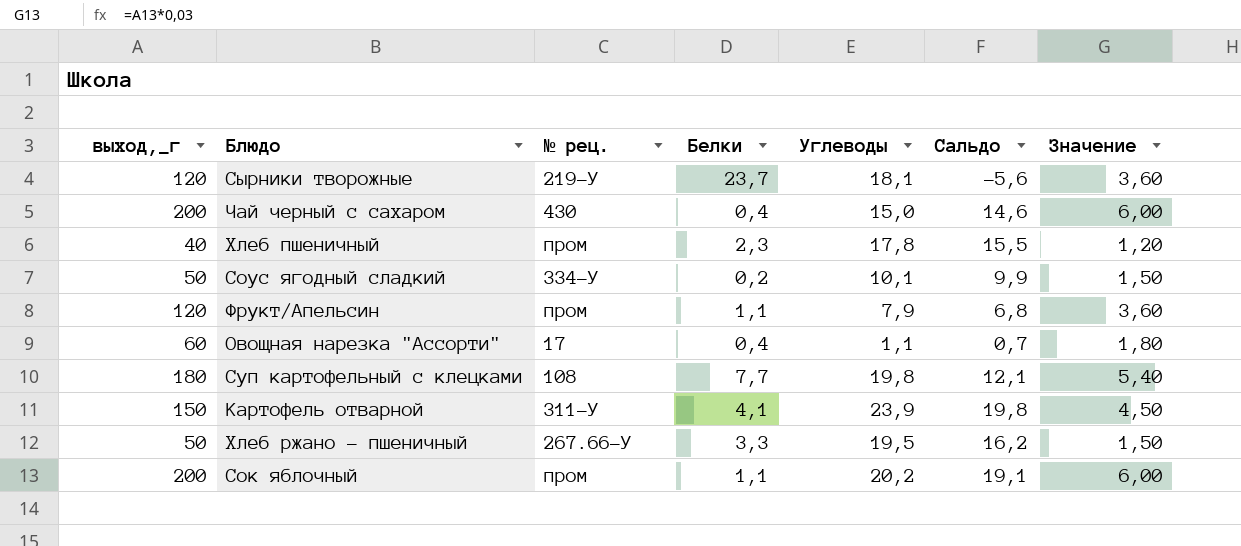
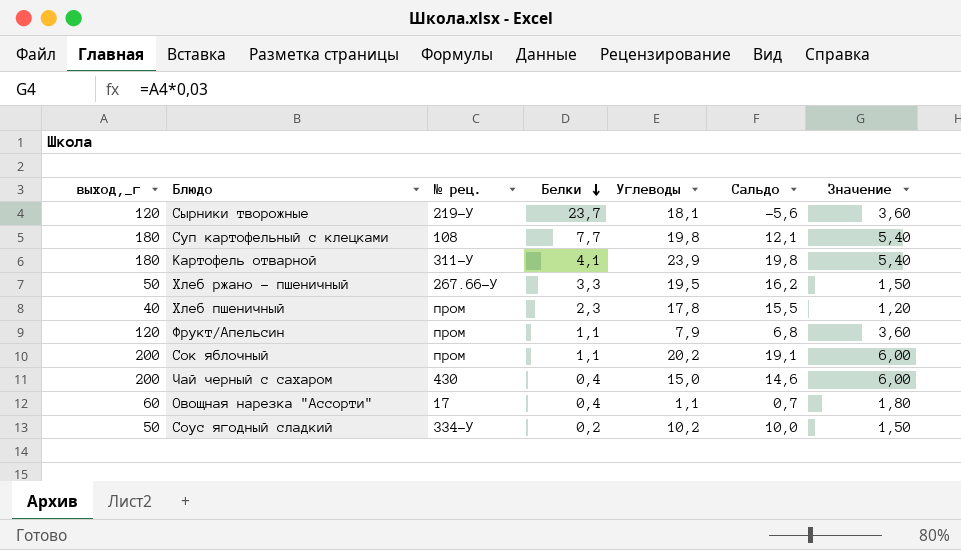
row order: none -> Белки descending
Картофель отварной | выход,_г: 150 -> 180
Картофель отварной | Значение: 4,50 -> 5,40
Соус ягодный сладкий | Углеводы: 10,1 -> 10,2
Соус ягодный сладкий | Сальдо: 9,9 -> 10,0

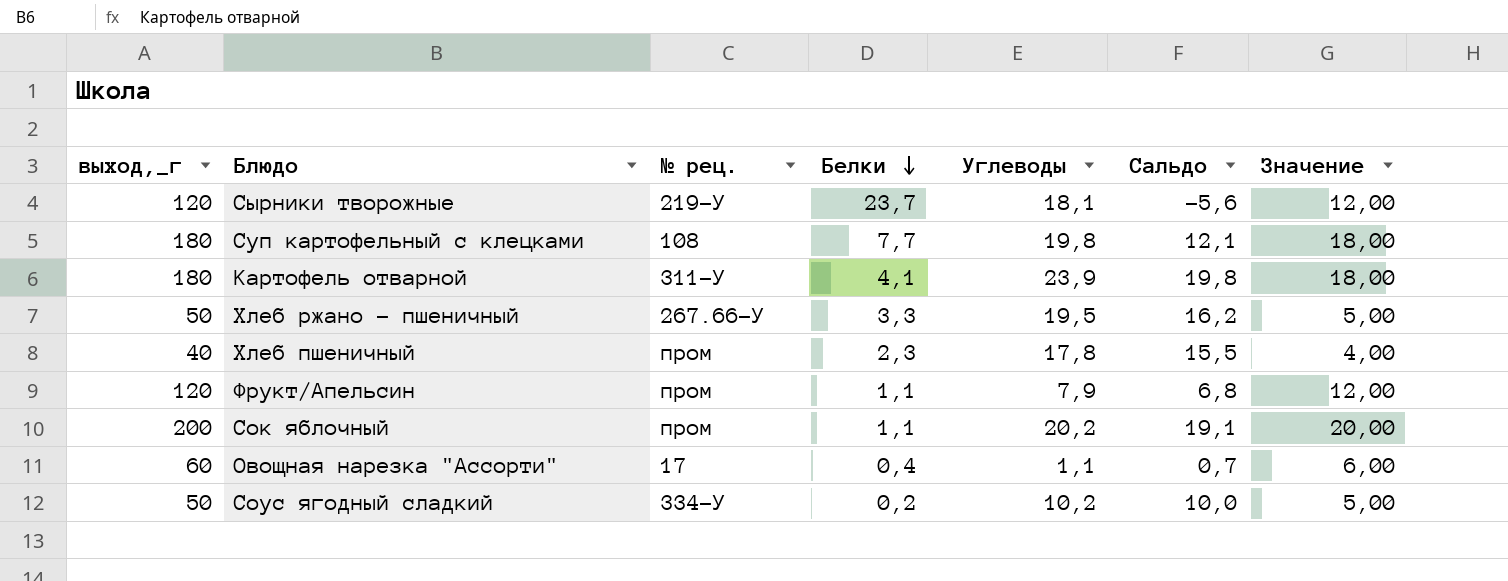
column Значение | formula: [выход,_г] * 0,03 -> [выход,_г] * 0,1
row Чай черный с сахаром: 200 | 430 | 0,4 | 15,0 | 14,6 | 6,00 -> none

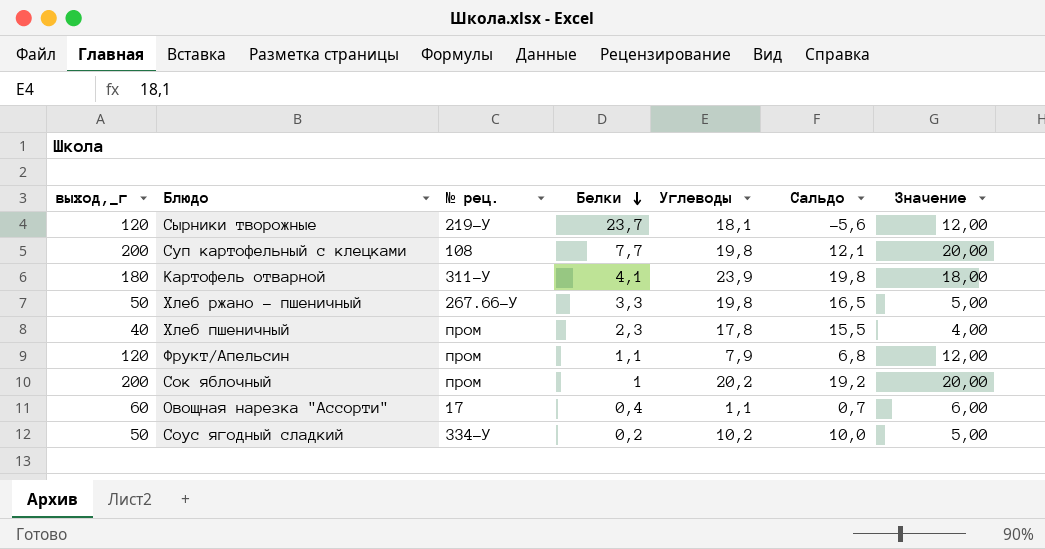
Суп картофельный с клецками | выход,_г: 180 -> 200
Суп картофельный с клецками | Значение: 18,00 -> 20,00
Хлеб ржано - пшеничный | Углеводы: 19,5 -> 19,8
Хлеб ржано - пшеничный | Сальдо: 16,2 -> 16,5
Сок яблочный | Белки: 1,1 -> 1
Сок яблочный | Сальдо: 19,1 -> 19,2

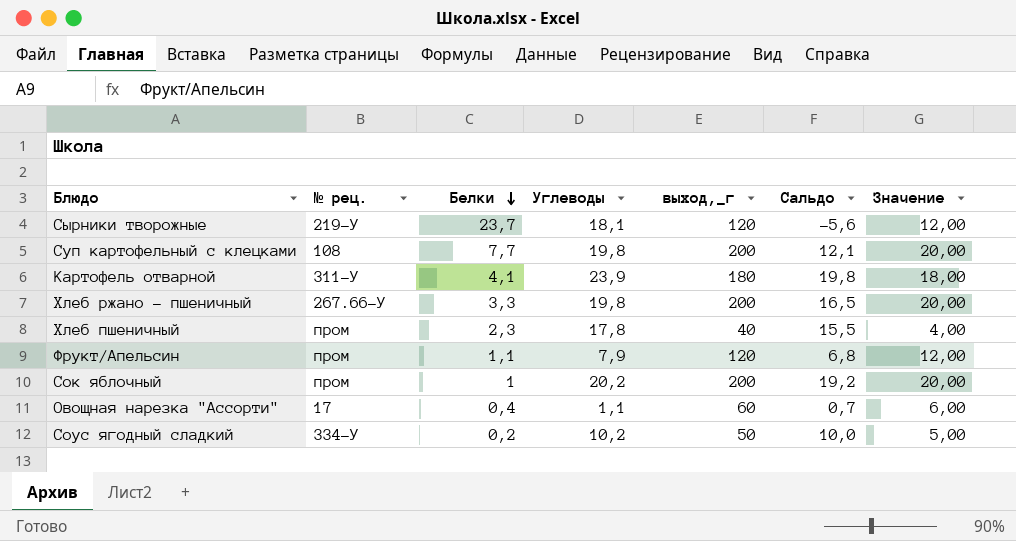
column выход,_г | position: 1 -> 5
Хлеб ржано - пшеничный | выход,_г: 50 -> 200
Хлеб ржано - пшеничный | Значение: 5,00 -> 20,00

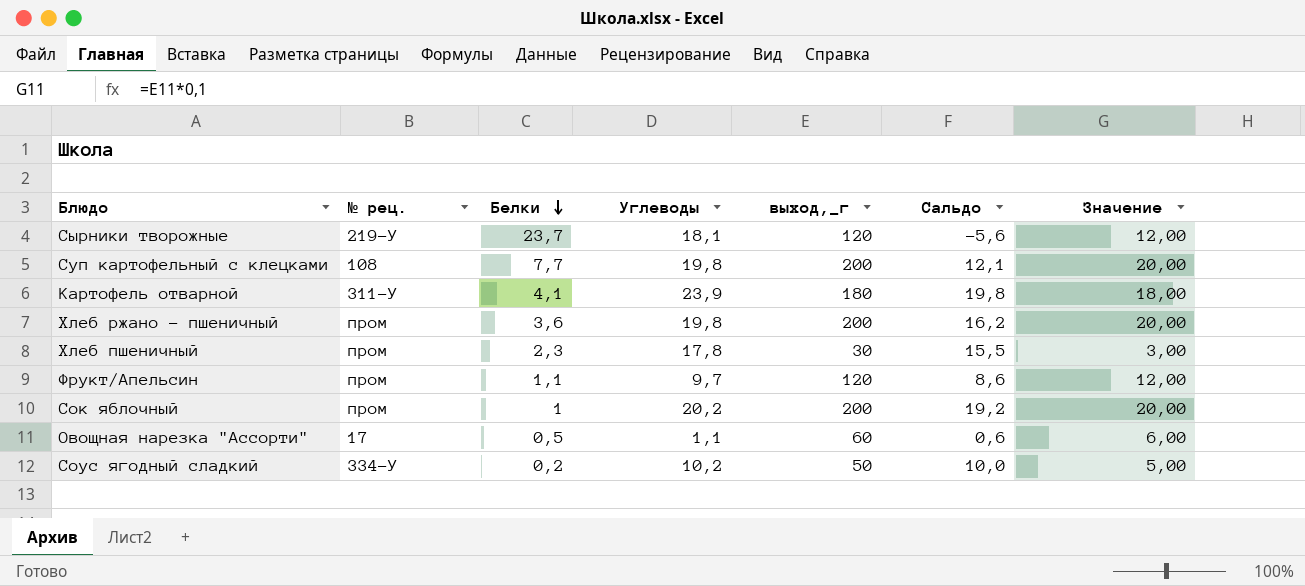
Хлеб ржано - пшеничный | № рец.: 267.66-У -> пром
Хлеб ржано - пшеничный | Белки: 3,3 -> 3,6
Хлеб ржано - пшеничный | Сальдо: 16,5 -> 16,2
Хлеб пшеничный | выход,_г: 40 -> 30
Хлеб пшеничный | Значение: 4,00 -> 3,00
Фрукт/Апельсин | Углеводы: 7,9 -> 9,7
Фрукт/Апельсин | Сальдо: 6,8 -> 8,6
Овощная нарезка "Ассорти" | Белки: 0,4 -> 0,5
Овощная нарезка "Ассорти" | Сальдо: 0,7 -> 0,6

